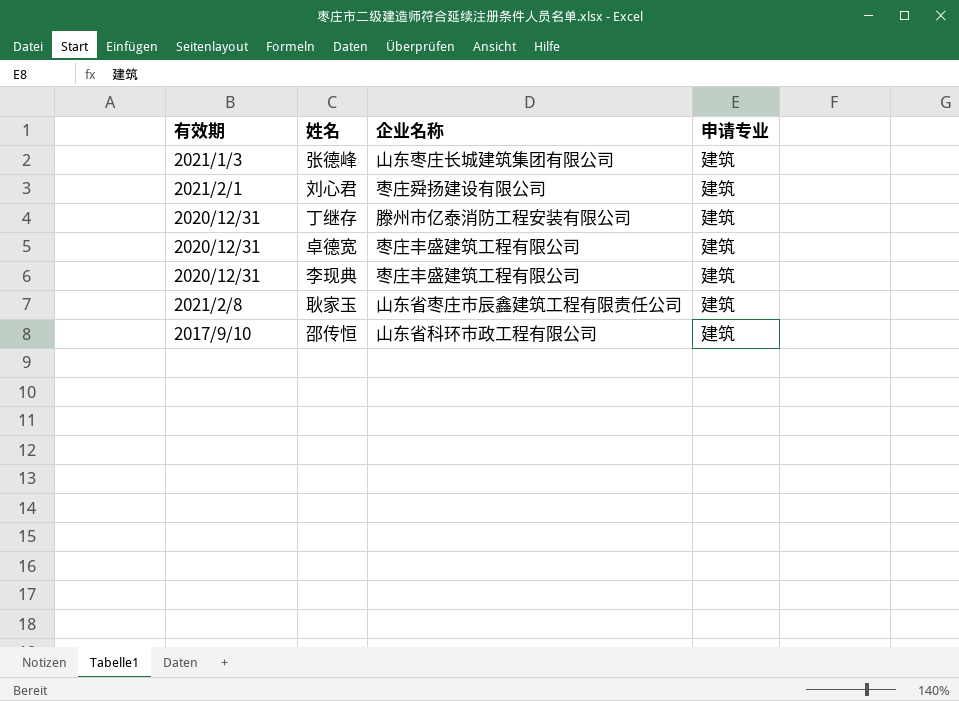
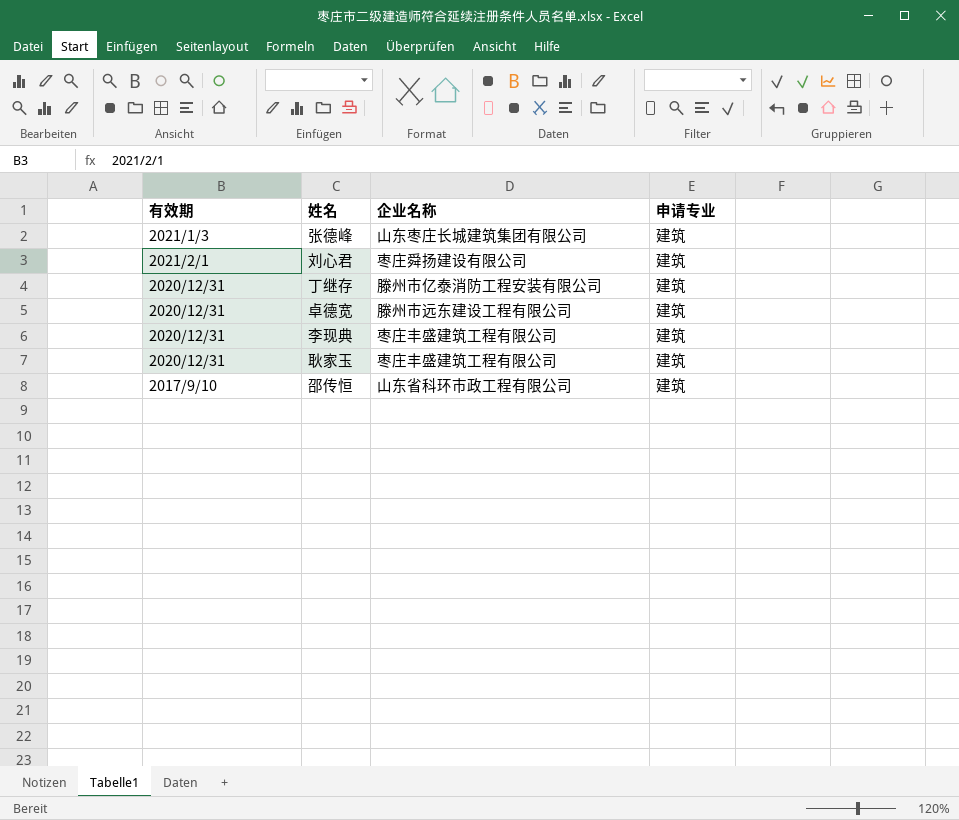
卓德宽 | 企业名称: 枣庄丰盛建筑工程有限公司 -> 滕州市远东建设工程有限公司
耿家玉 | 有效期: 2021/2/8 -> 2020/12/31
耿家玉 | 企业名称: 山东省枣庄市辰鑫建筑工程有限责任公司 -> 枣庄丰盛建筑工程有限公司

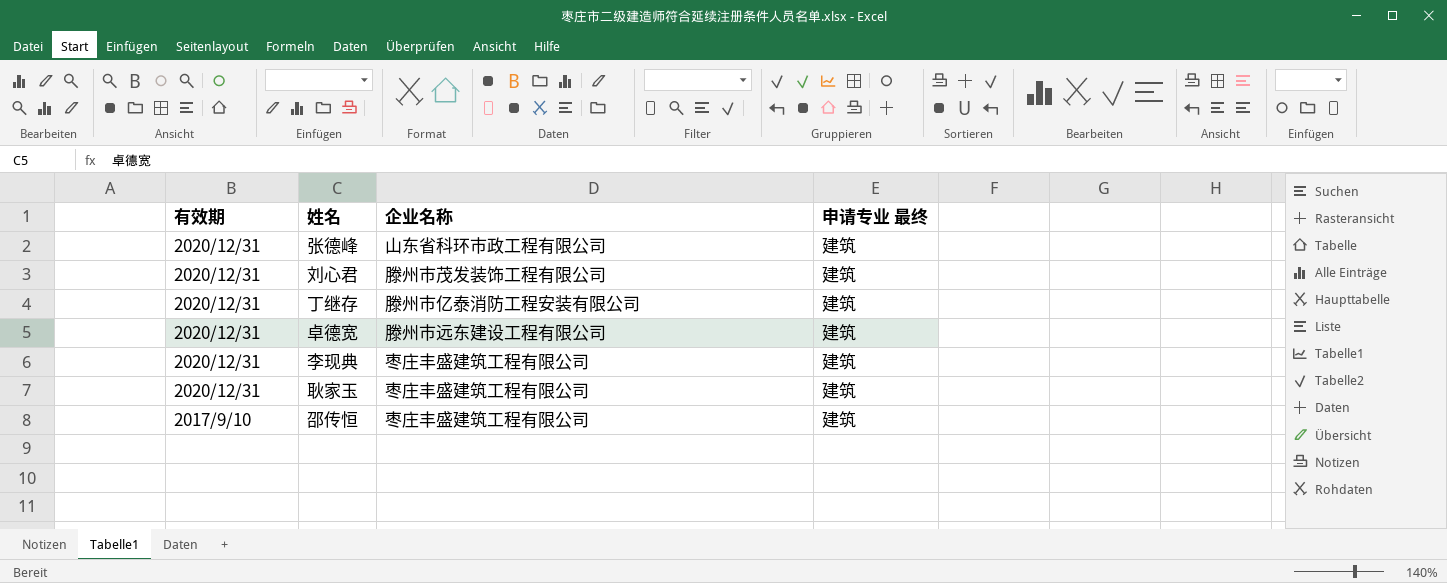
column name: 申请专业 -> 申请专业 最终
张德峰 | 有效期: 2021/1/3 -> 2020/12/31
张德峰 | 企业名称: 山东枣庄长城建筑集团有限公司 -> 山东省科环市政工程有限公司
刘心君 | 有效期: 2021/2/1 -> 2020/12/31
刘心君 | 企业名称: 枣庄舜扬建设有限公司 -> 滕州市茂发装饰工程有限公司
邵传恒 | 企业名称: 山东省科环市政工程有限公司 -> 枣庄丰盛建筑工程有限公司

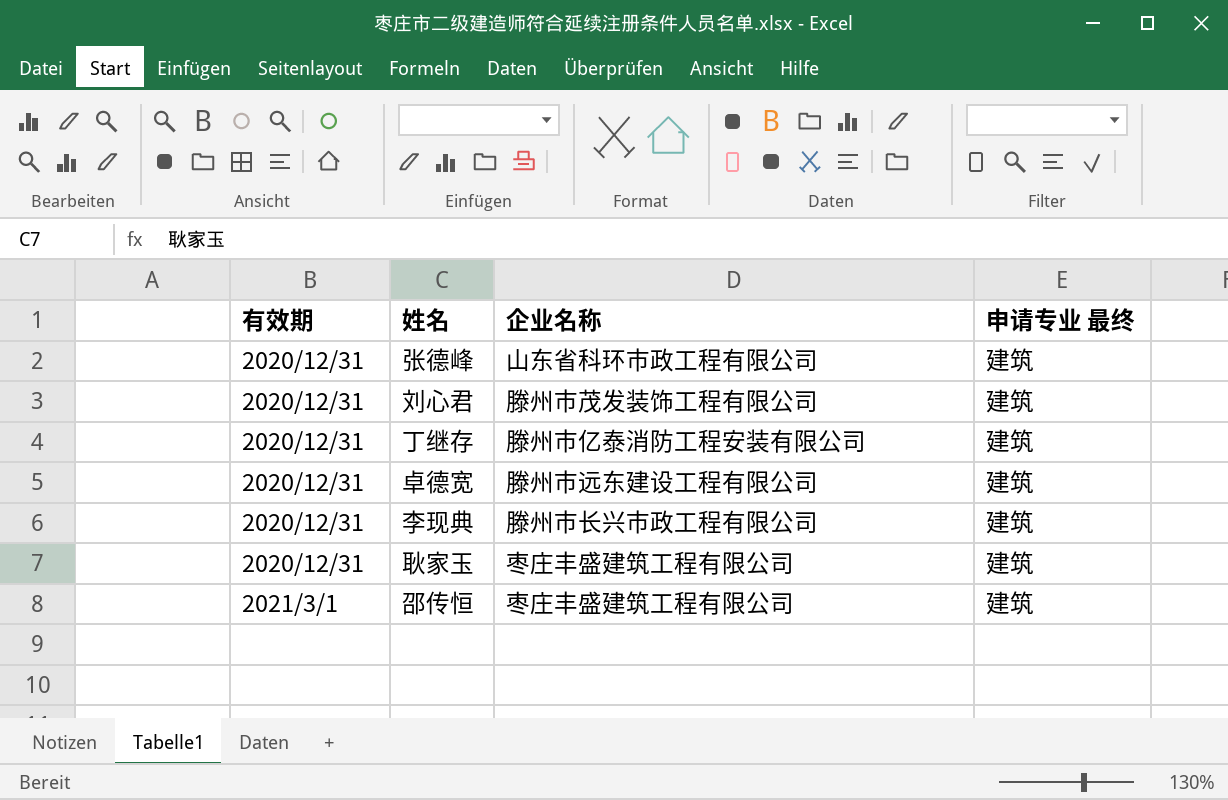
李现典 | 企业名称: 枣庄丰盛建筑工程有限公司 -> 滕州市长兴市政工程有限公司
邵传恒 | 有效期: 2017/9/10 -> 2021/3/1

